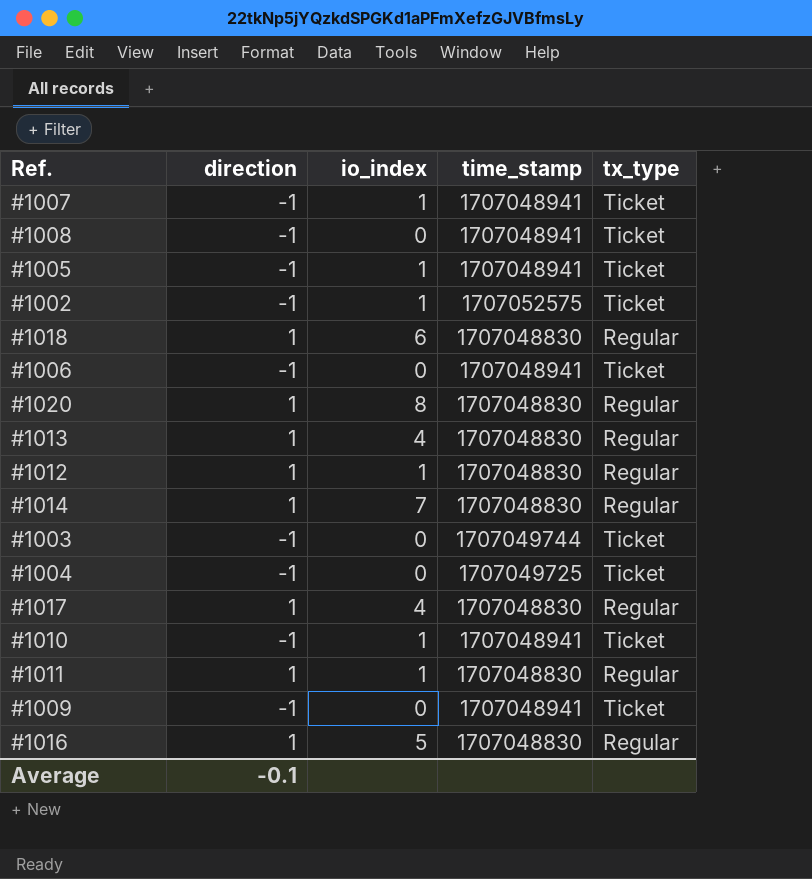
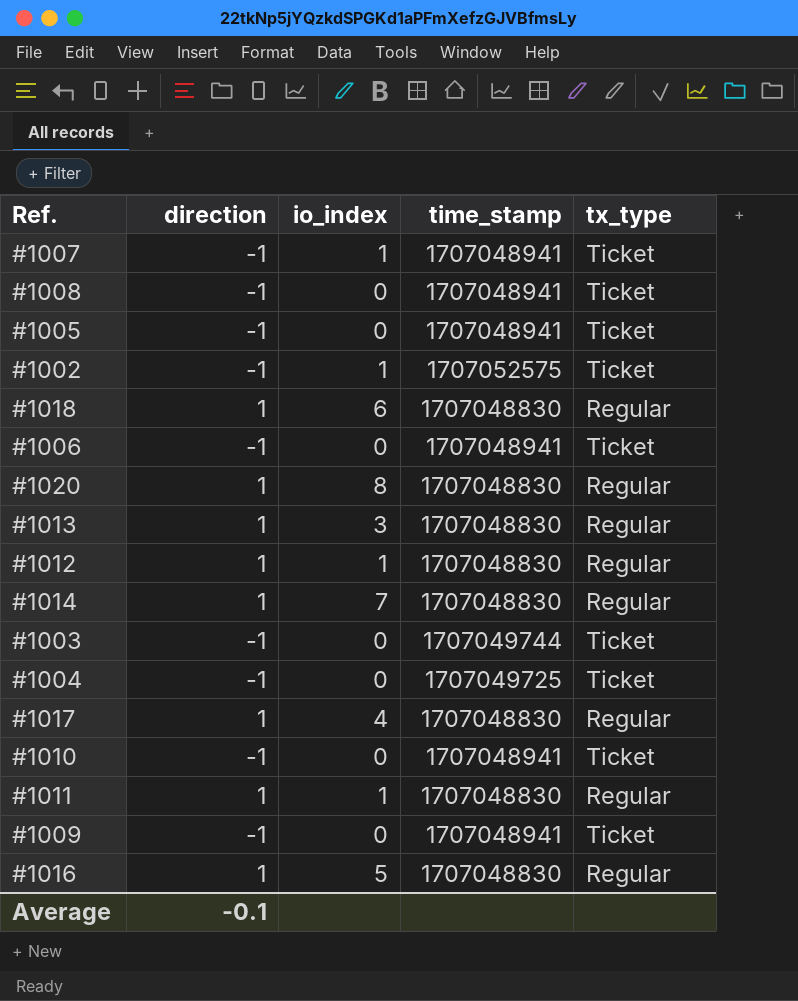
#1005 | io_index: 1 -> 0
#1013 | io_index: 4 -> 3
#1010 | io_index: 1 -> 0

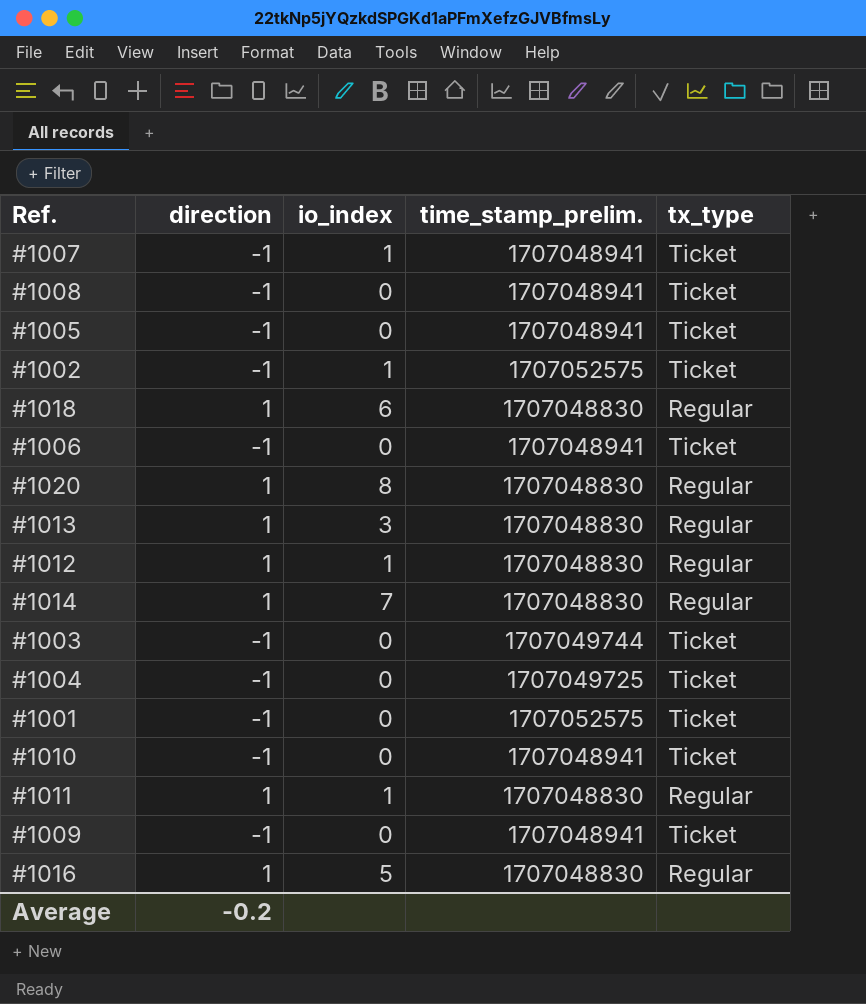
column name: time_stamp -> time_stamp_prelim.
row #1017: 1 | 4 | 1707048830 | Regular -> none
row #1001: none -> -1 | 0 | 1707052575 | Ticket
Average | direction: -0.1 -> -0.2

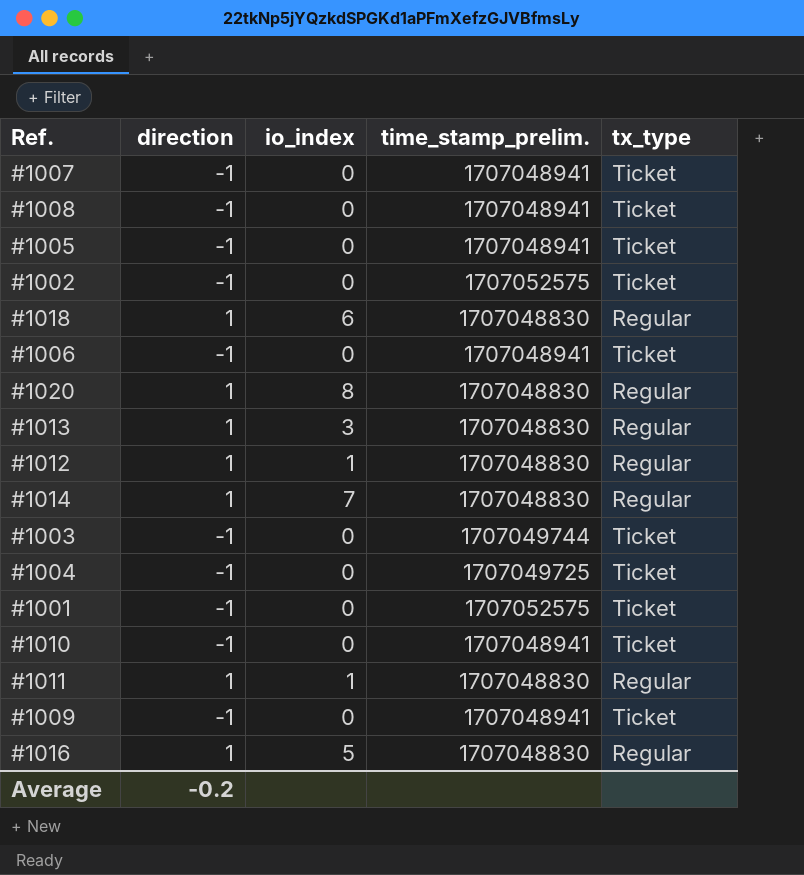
#1007 | io_index: 1 -> 0
#1002 | io_index: 1 -> 0

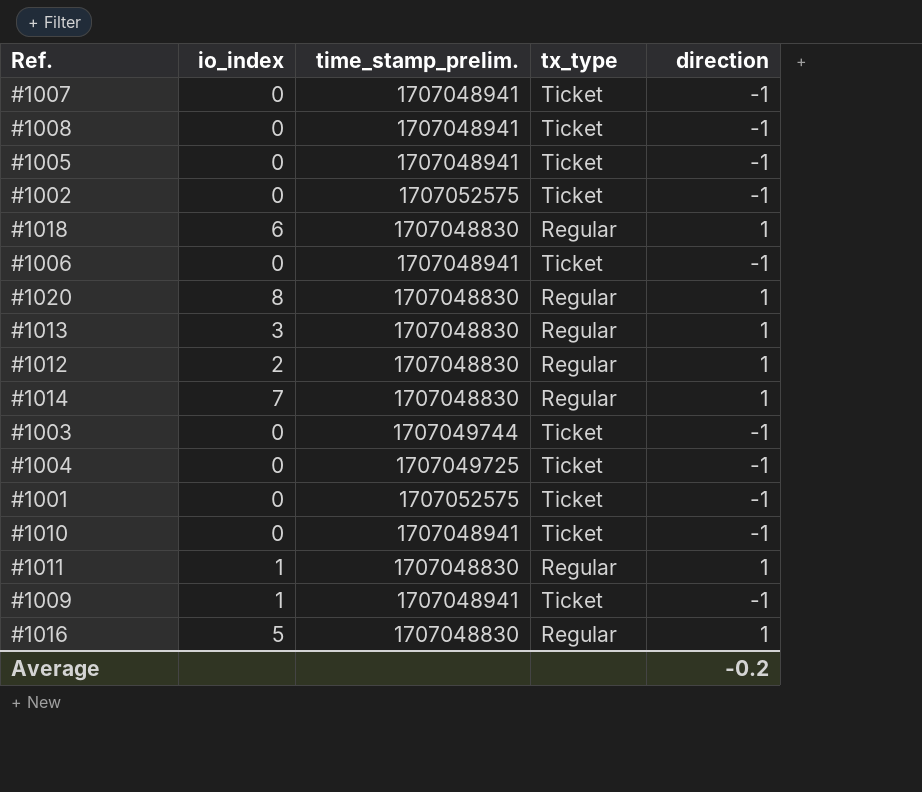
column direction | position: 2 -> 5
#1012 | io_index: 1 -> 2
#1009 | io_index: 0 -> 1

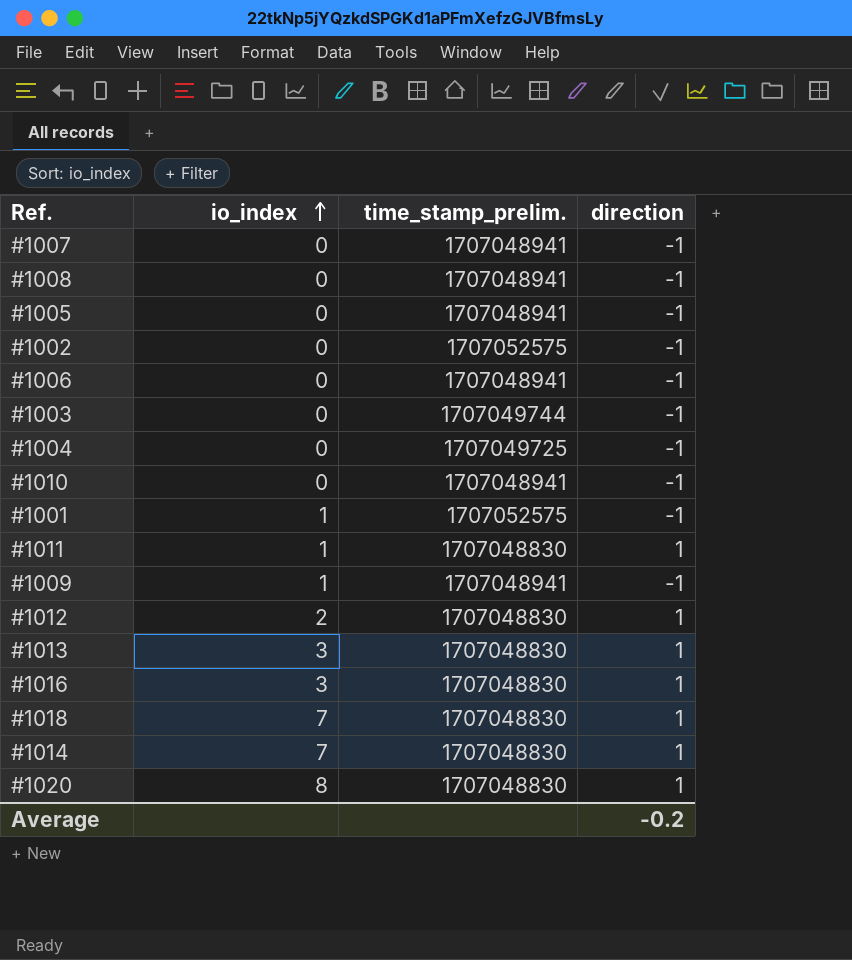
row order: none -> io_index ascending
column tx_type | position: 4 -> none
#1001 | io_index: 0 -> 1
#1016 | io_index: 5 -> 3
#1018 | io_index: 6 -> 7

